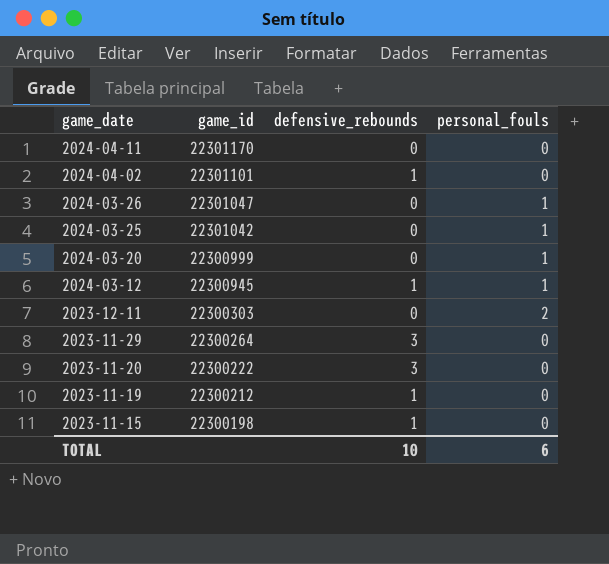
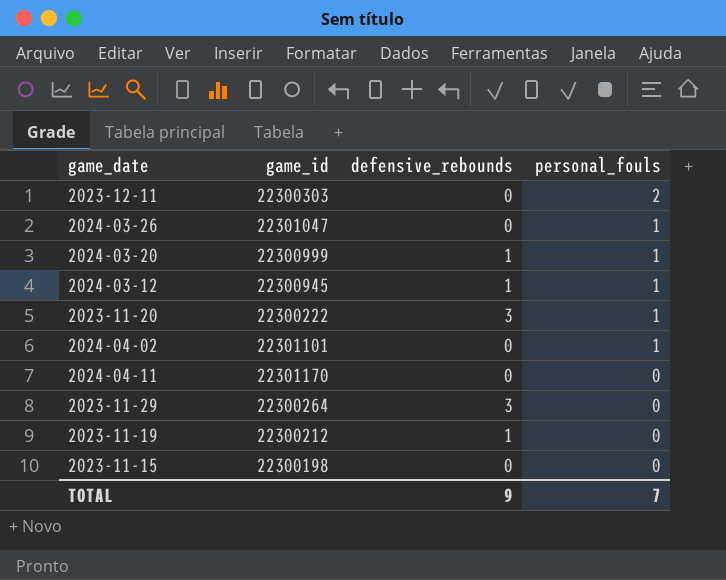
row order: game_date descending -> personal_fouls descending
row 2024-03-25: 22301042 | 0 | 1 -> none
2024-03-20 | defensive_rebounds: 0 -> 1
2023-11-20 | personal_fouls: 0 -> 1
2024-04-02 | defensive_rebounds: 1 -> 0
2024-04-02 | personal_fouls: 0 -> 1
2023-11-15 | defensive_rebounds: 1 -> 0
TOTAL | defensive_rebounds: 10 -> 9
TOTAL | personal_fouls: 6 -> 7

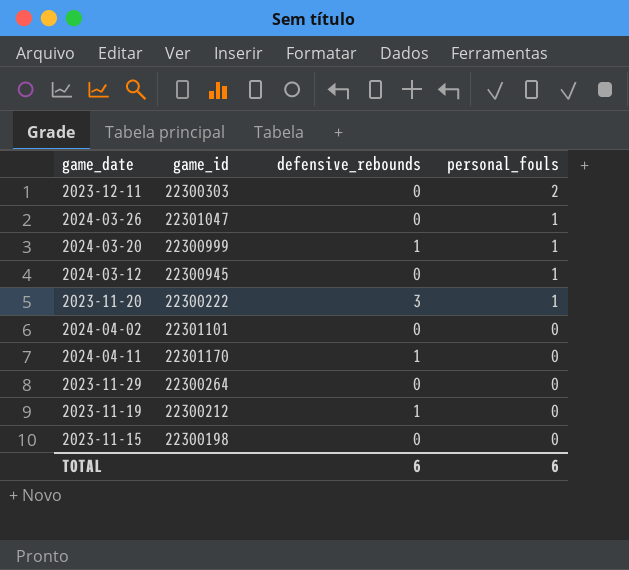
2024-03-12 | defensive_rebounds: 1 -> 0
2024-04-02 | personal_fouls: 1 -> 0
2024-04-11 | defensive_rebounds: 0 -> 1
2023-11-29 | defensive_rebounds: 3 -> 0
TOTAL | defensive_rebounds: 9 -> 6
TOTAL | personal_fouls: 7 -> 6

